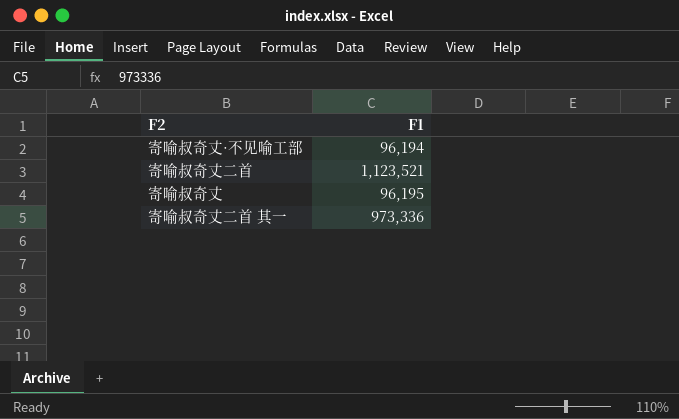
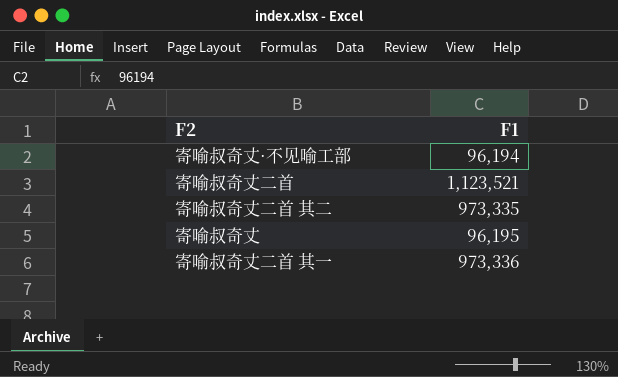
row 寄喻叔奇丈二首 其二: none -> 973,335

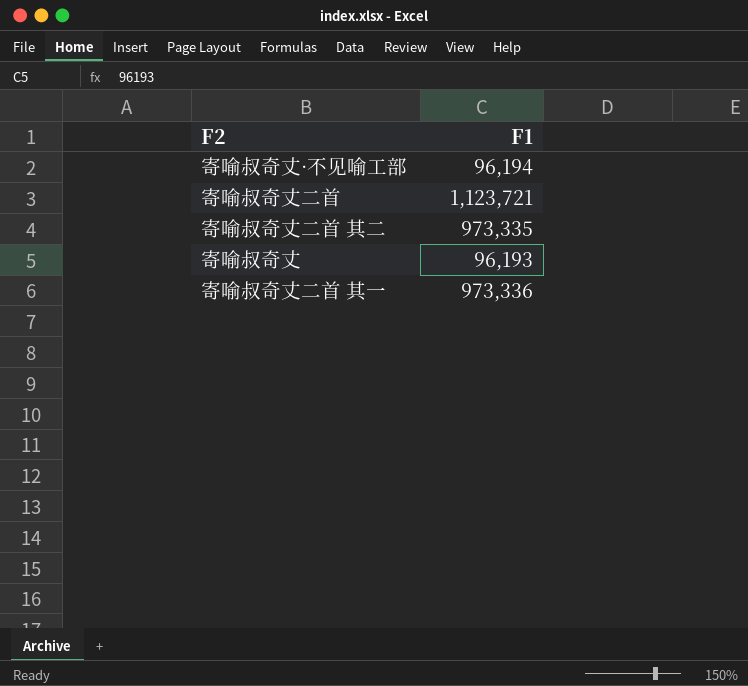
寄喻叔奇丈二首 | F1: 1,123,521 -> 1,123,721
寄喻叔奇丈 | F1: 96,195 -> 96,193

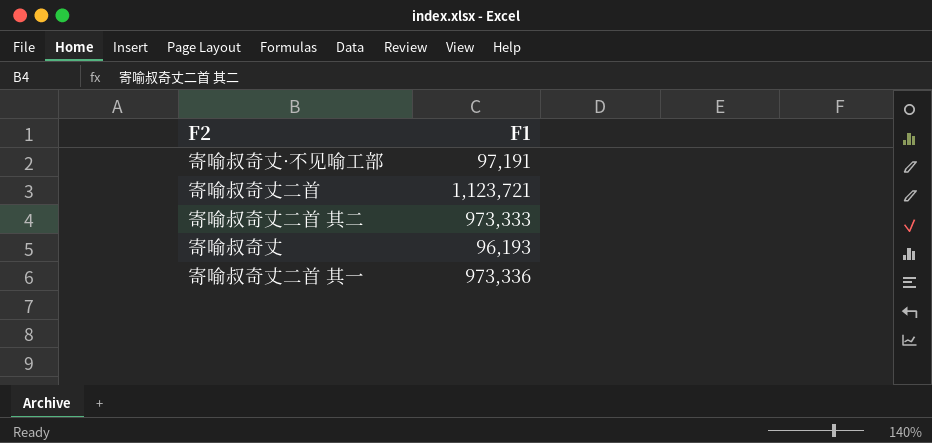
寄喻叔奇丈·不见喻工部 | F1: 96,194 -> 97,191
寄喻叔奇丈二首 其二 | F1: 973,335 -> 973,333

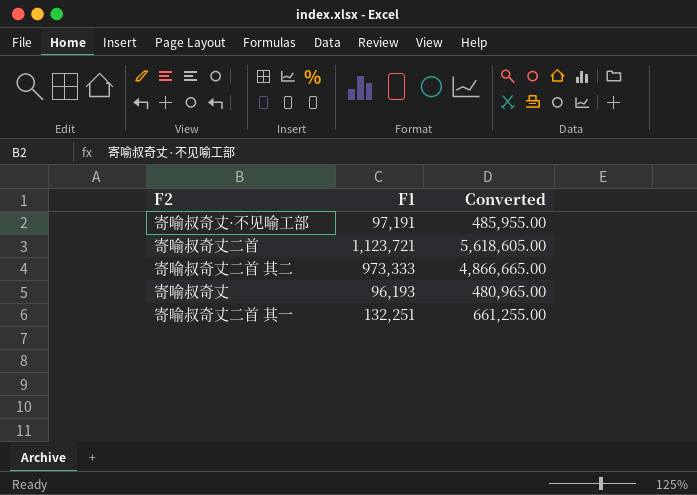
column Converted | formula: none -> [F1] * 5
寄喻叔奇丈二首 其一 | F1: 973,336 -> 132,251

